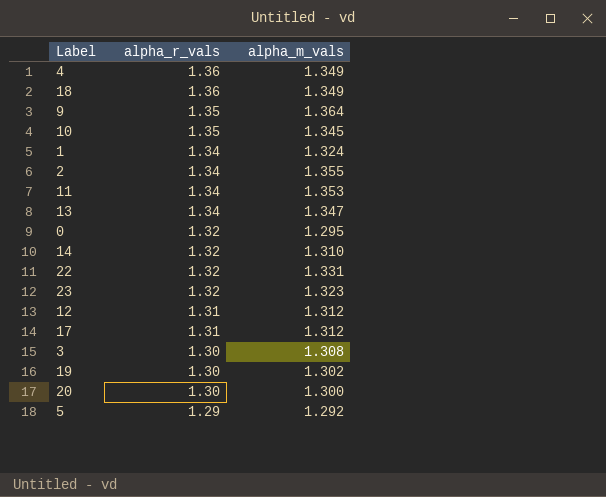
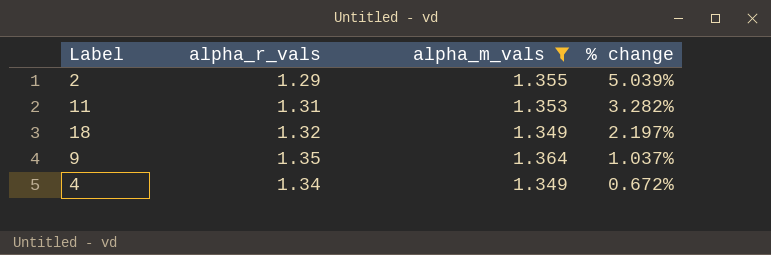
filter: none -> alpha_m_vals >= 1.349
row order: alpha_r_vals descending -> % change descending
column % change | formula: none -> ([alpha_m_vals] - [alpha_r_vals]) / [alpha_r_vals]
2 | alpha_r_vals: 1.34 -> 1.29
11 | alpha_r_vals: 1.34 -> 1.31
18 | alpha_r_vals: 1.36 -> 1.32
4 | alpha_r_vals: 1.36 -> 1.34

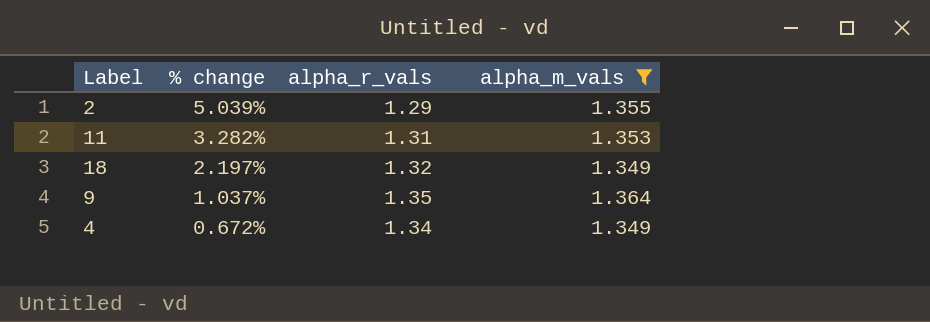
column % change | position: 4 -> 2

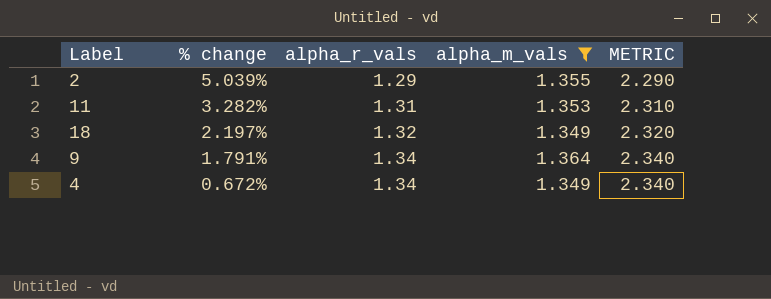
column METRIC | formula: none -> [alpha_r_vals] + 1
9 | % change: 1.037% -> 1.791%
9 | alpha_r_vals: 1.35 -> 1.34

